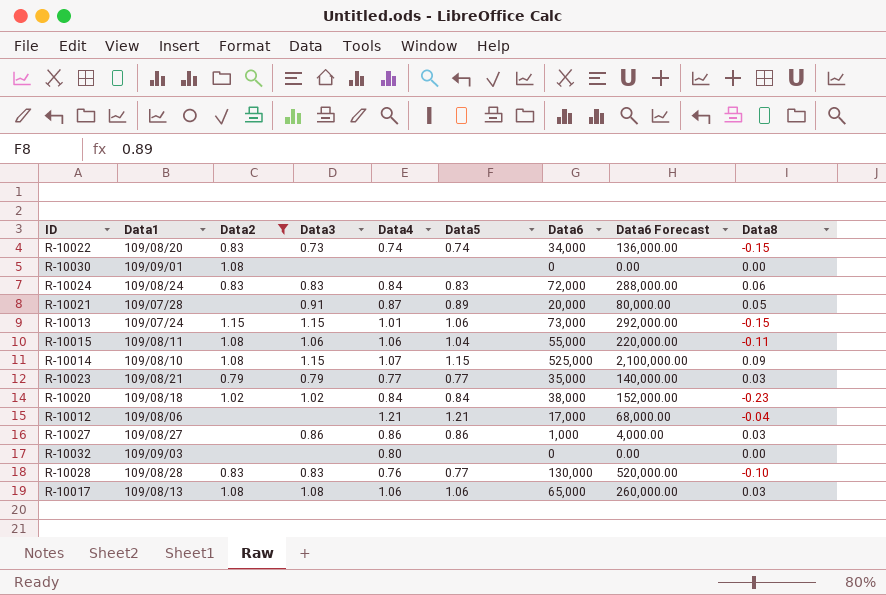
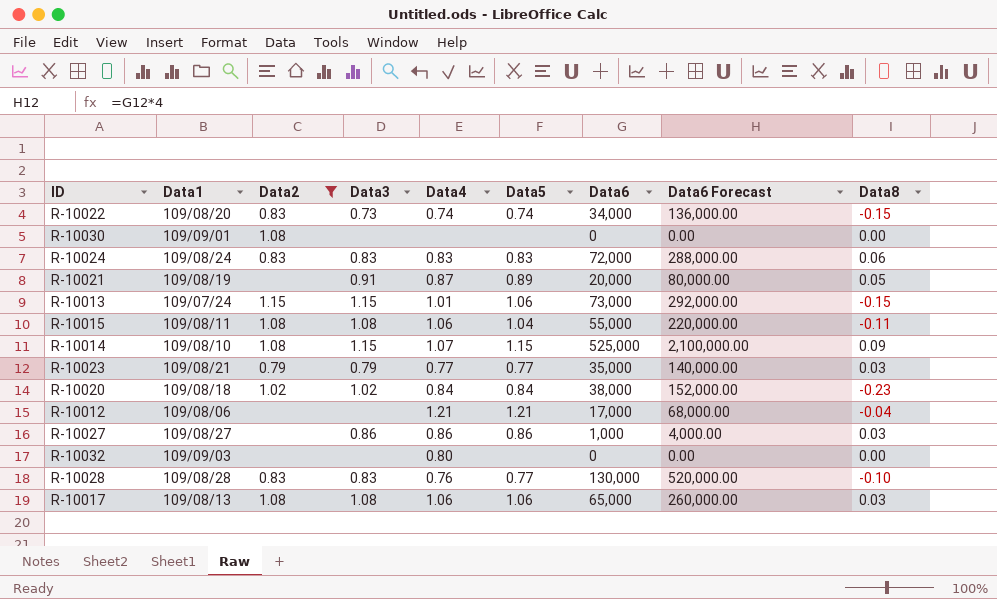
R-10024 | Data4: 0.84 -> 0.83
R-10021 | Data1: 109/07/28 -> 109/08/19
R-10015 | Data3: 1.06 -> 1.08

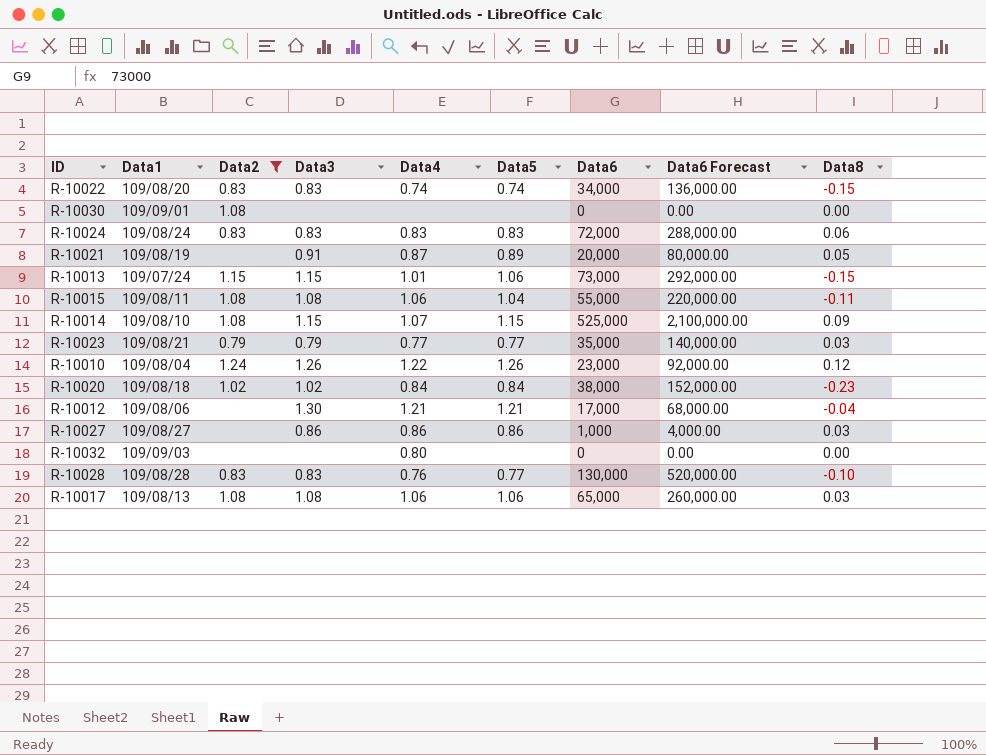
R-10022 | Data3: 0.73 -> 0.83
row R-10010: none -> 109/08/04 | 1.24 | 1.26 | 1.22 | 1.26 | 23,000 | 92,000.00 | 0.12
R-10012 | Data3: none -> 1.30

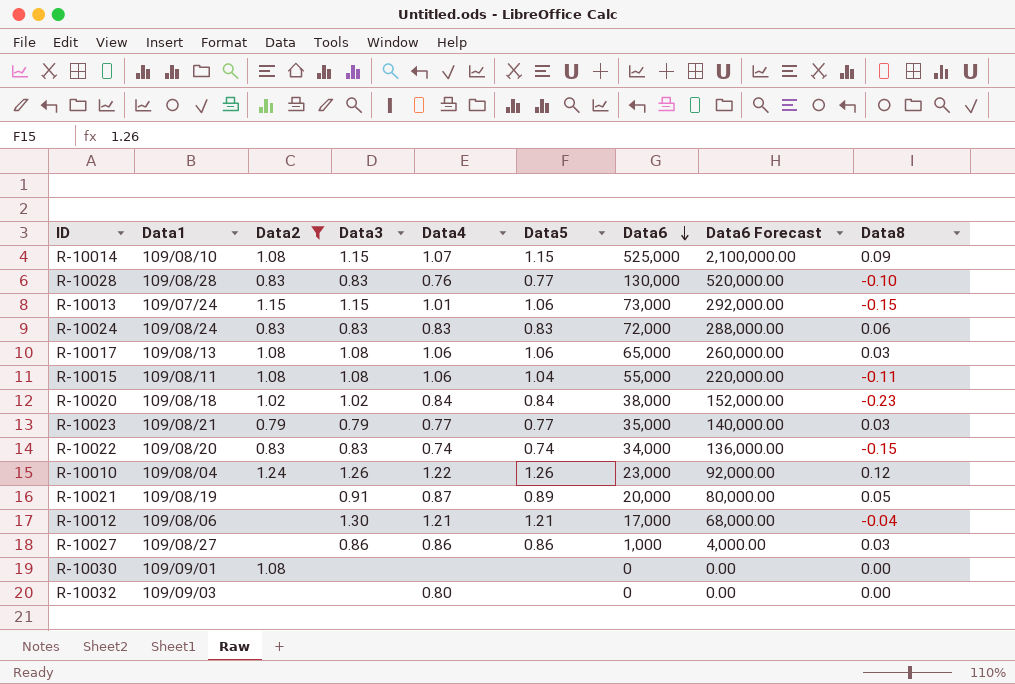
row order: none -> Data6 descending

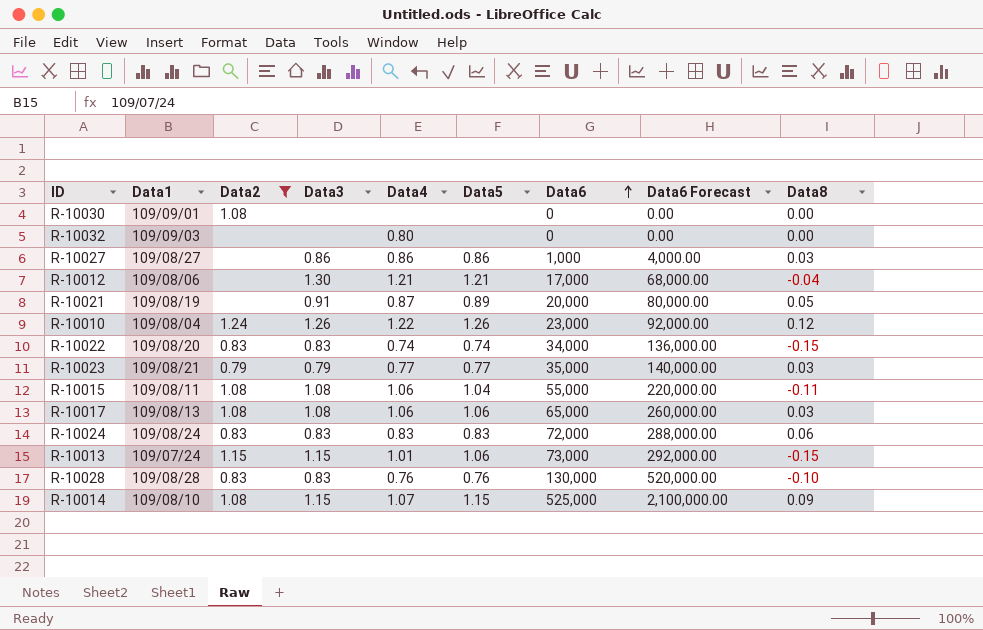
row order: Data6 descending -> Data6 ascending
row R-10020: 109/08/18 | 1.02 | 1.02 | 0.84 | 0.84 | 38,000 | 152,000.00 | -0.23 -> none
R-10028 | Data5: 0.77 -> 0.76

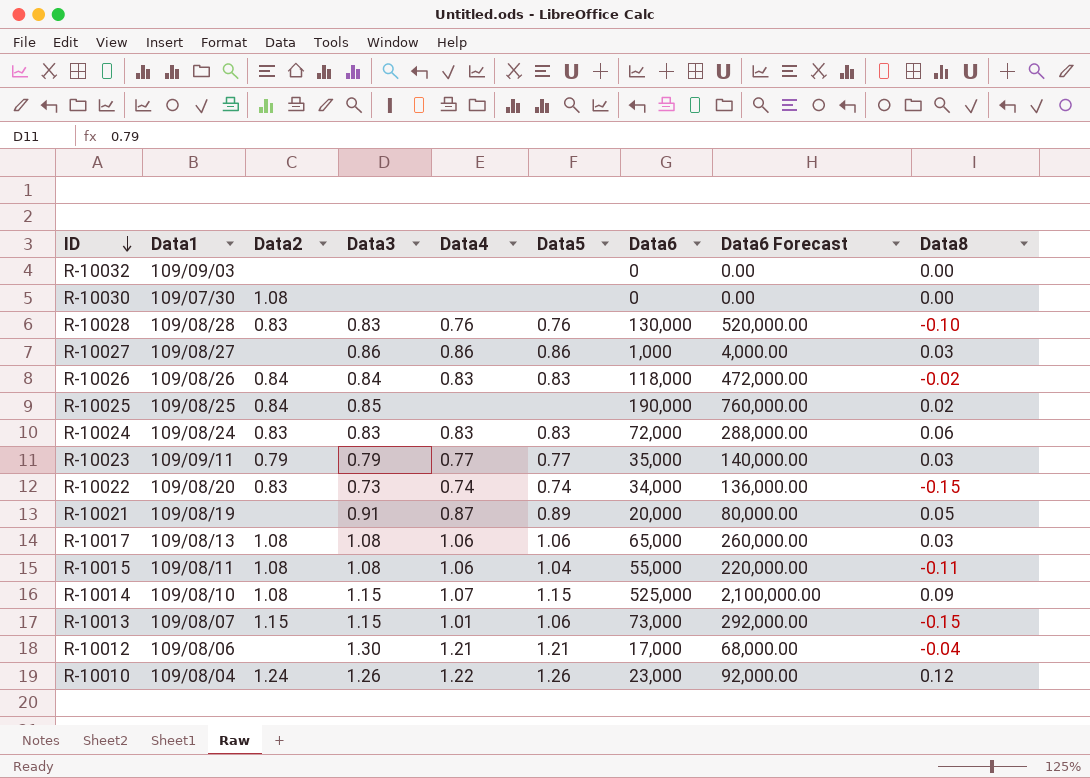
filter: Data2 != 0.84 -> none
row order: Data6 ascending -> ID descending
R-10032 | Data4: 0.80 -> none
R-10030 | Data1: 109/09/01 -> 109/07/30
R-10023 | Data1: 109/08/21 -> 109/09/11
R-10022 | Data3: 0.83 -> 0.73
R-10013 | Data1: 109/07/24 -> 109/08/07

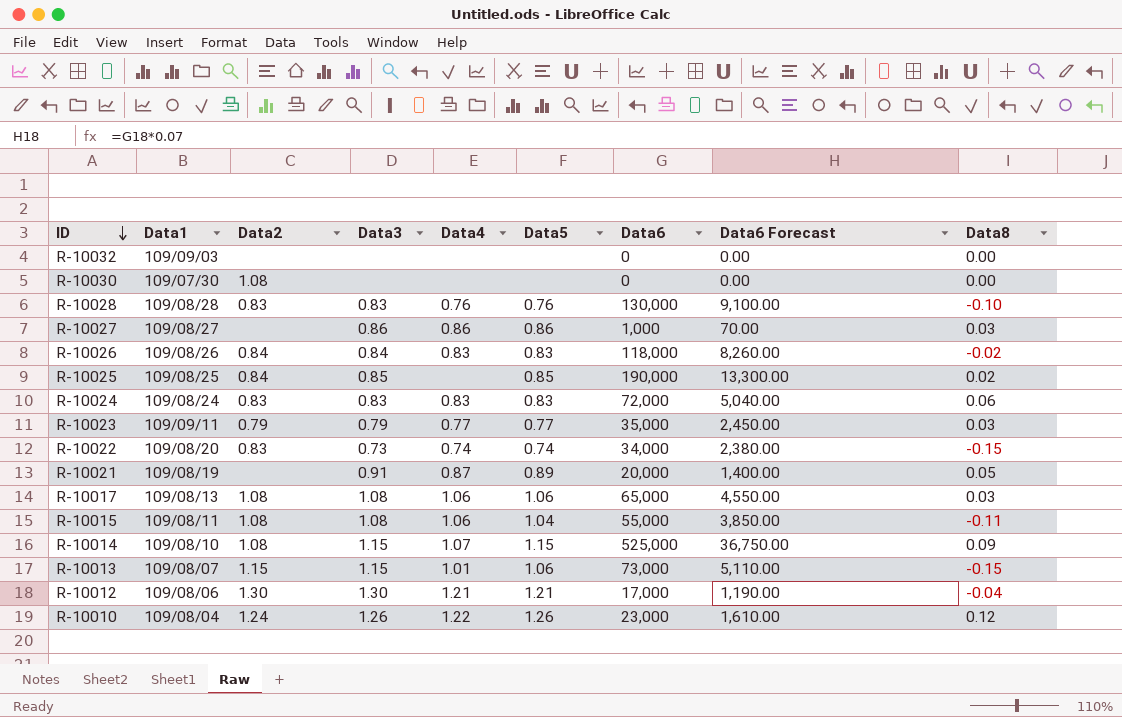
column Data6 Forecast | formula: [Data6] * 4 -> [Data6] * 0.07
R-10025 | Data5: none -> 0.85
R-10012 | Data2: none -> 1.30

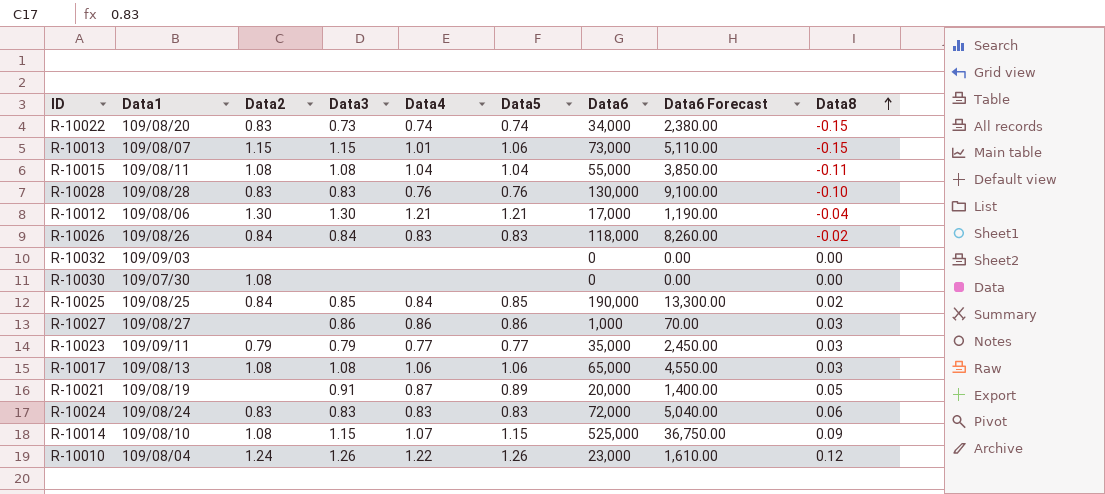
row order: ID descending -> Data8 ascending
R-10015 | Data4: 1.06 -> 1.04
R-10025 | Data4: none -> 0.84

